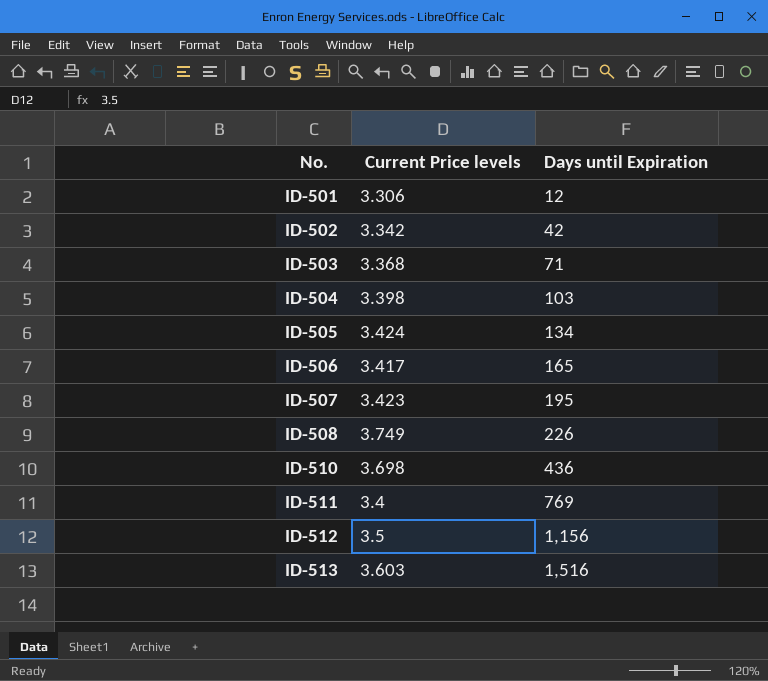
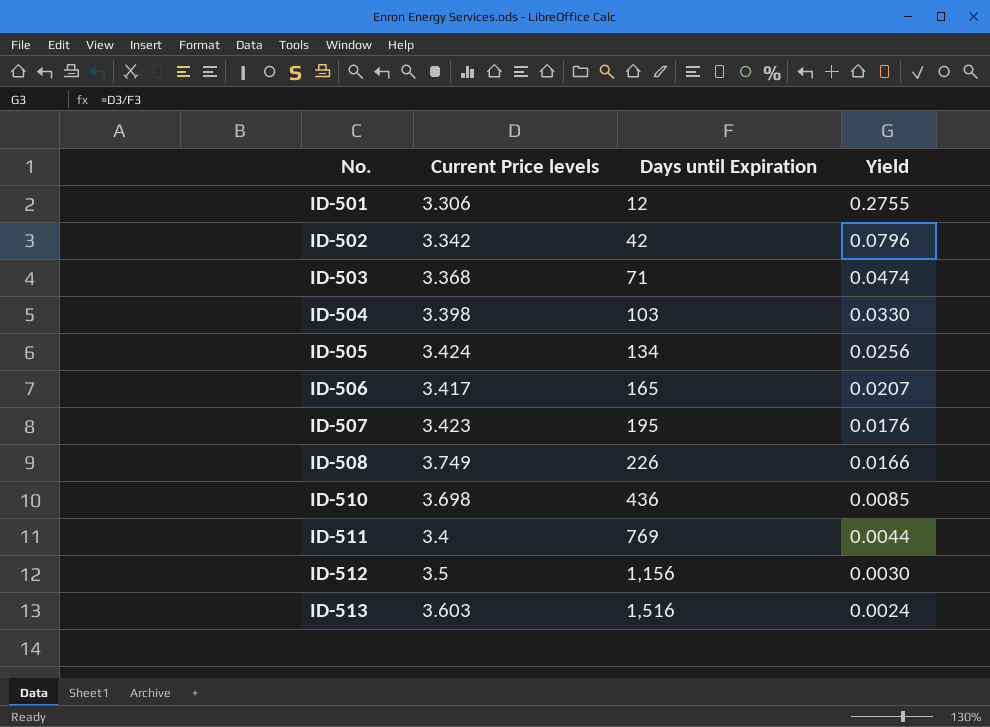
column Yield | formula: none -> [Current Price levels] / [Days until Expiration]

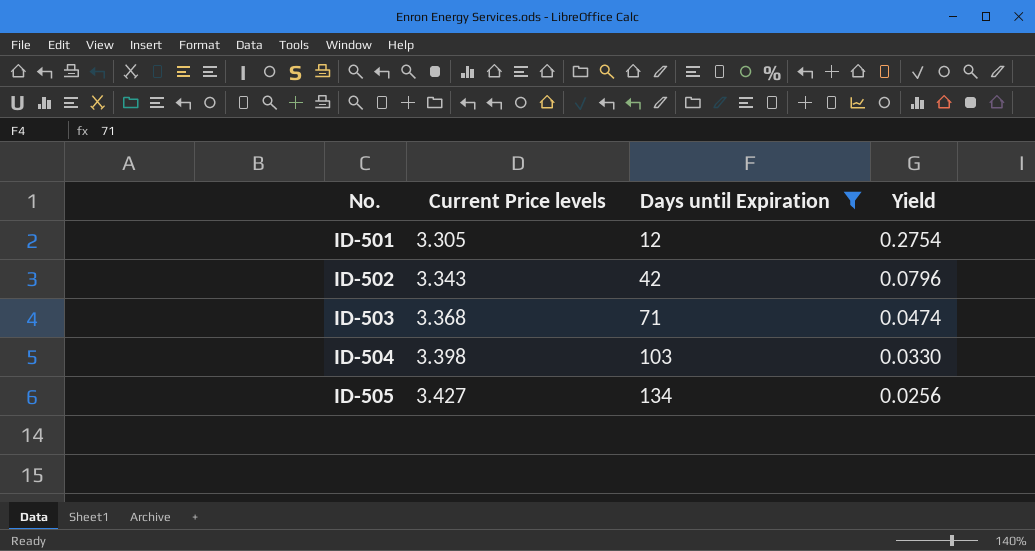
filter: none -> Days until Expiration <= 134
ID-501 | Current Price levels: 3.306 -> 3.305
ID-501 | Yield: 0.2755 -> 0.2754
ID-502 | Current Price levels: 3.342 -> 3.343
ID-505 | Current Price levels: 3.424 -> 3.427

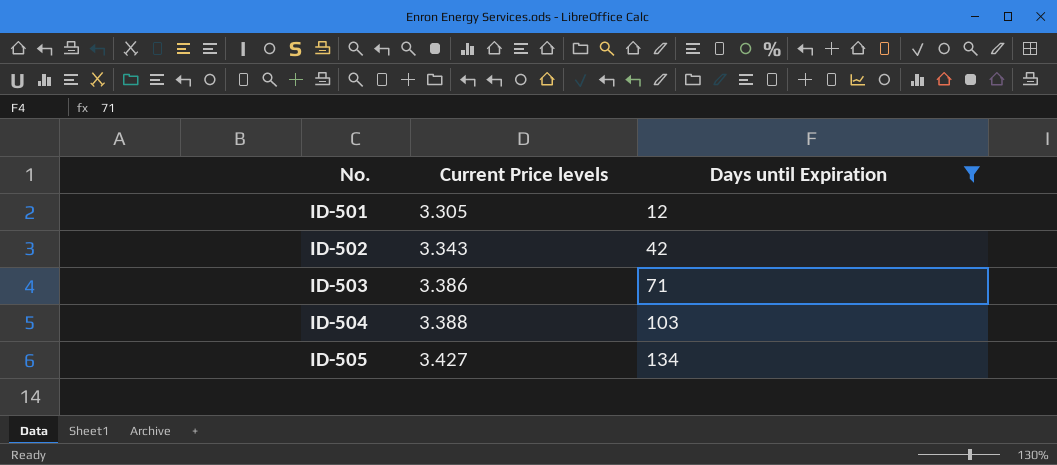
column Yield | formula: [Current Price levels] / [Days until Expiration] -> none
ID-503 | Current Price levels: 3.368 -> 3.386
ID-504 | Current Price levels: 3.398 -> 3.388

